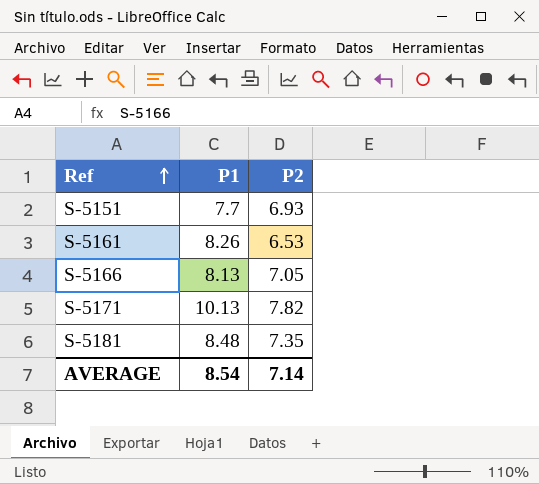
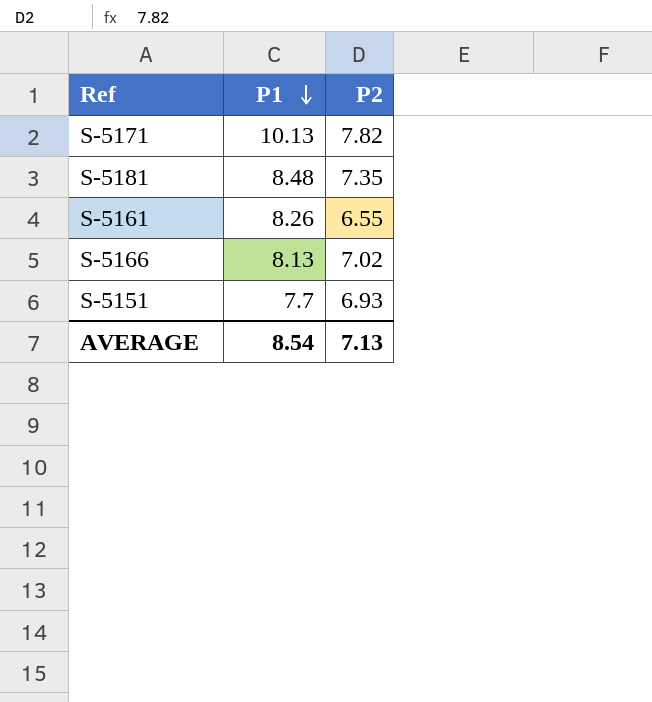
row order: Ref ascending -> P1 descending
S-5161 | P2: 6.53 -> 6.55
S-5166 | P2: 7.05 -> 7.02
AVERAGE | P2: 7.14 -> 7.13

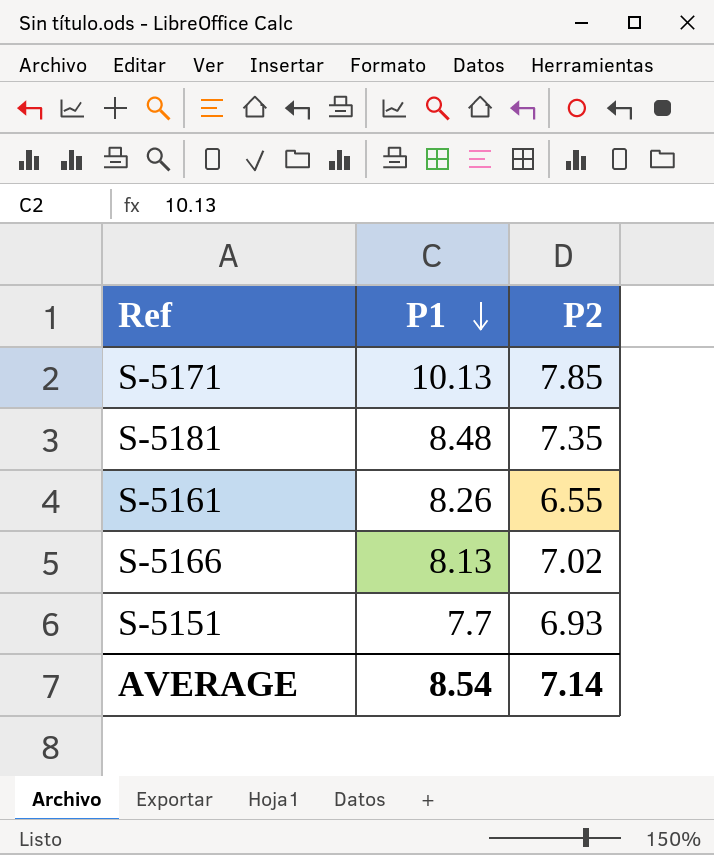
S-5171 | P2: 7.82 -> 7.85
AVERAGE | P2: 7.13 -> 7.14

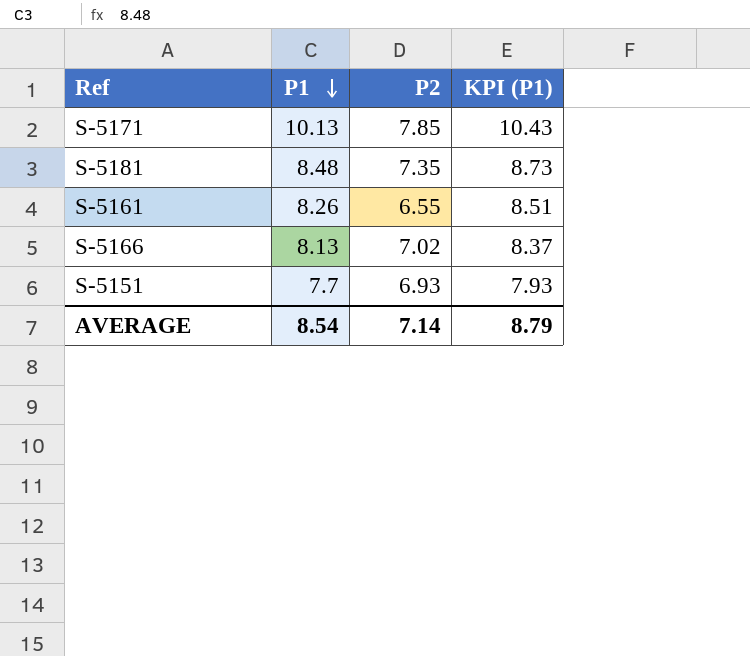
column KPI (P1) | formula: none -> [P1] * 1.03

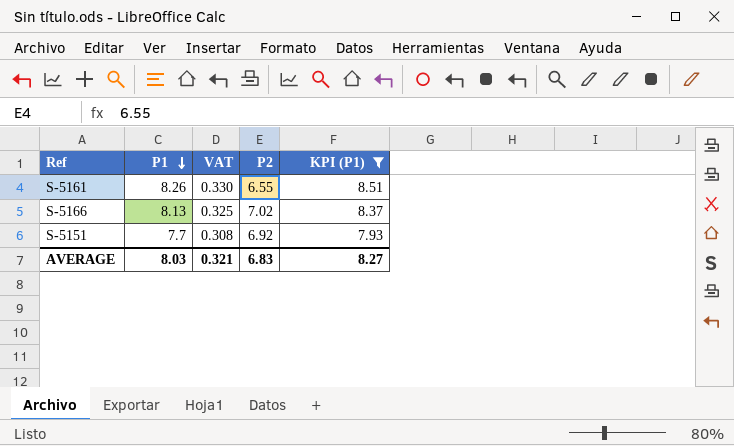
filter: none -> KPI (P1) <= 8.51
column VAT | formula: none -> [P1] * 0.04
S-5151 | P2: 6.93 -> 6.92
AVERAGE | P1: 8.54 -> 8.03
AVERAGE | P2: 7.14 -> 6.83
AVERAGE | KPI (P1): 8.79 -> 8.27

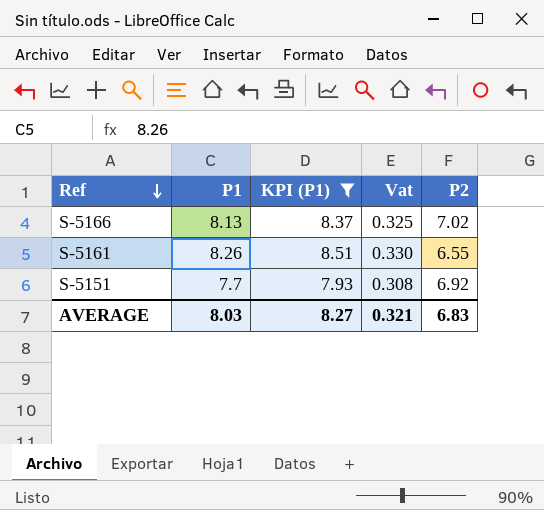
row order: P1 descending -> Ref descending
column KPI (P1) | position: 5 -> 3
column name: VAT -> Vat

